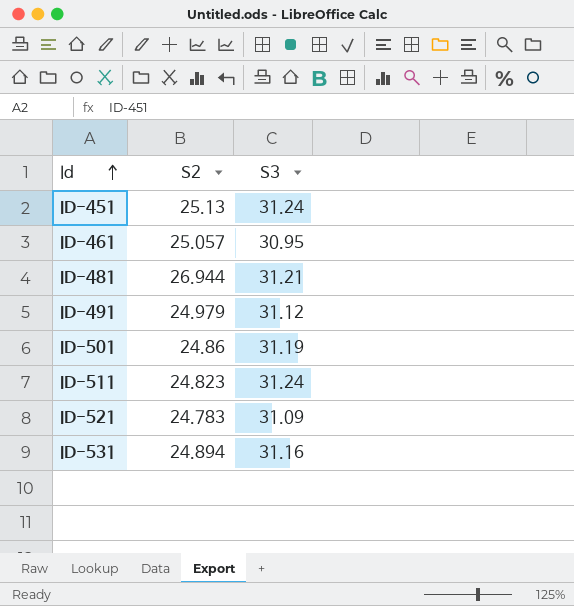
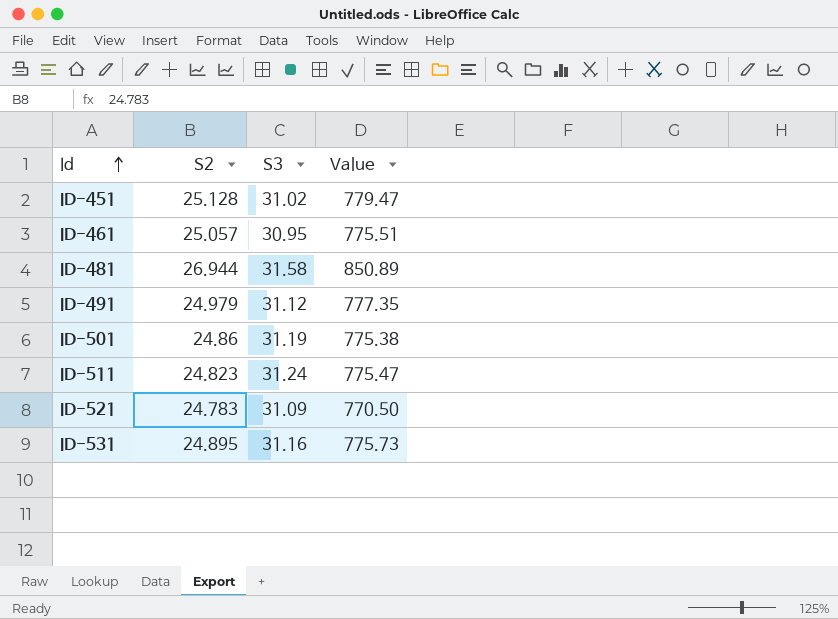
column Value | formula: none -> [S2] * [S3]
ID-451 | S2: 25.13 -> 25.128
ID-451 | S3: 31.24 -> 31.02
ID-481 | S3: 31.21 -> 31.58
ID-531 | S2: 24.894 -> 24.895

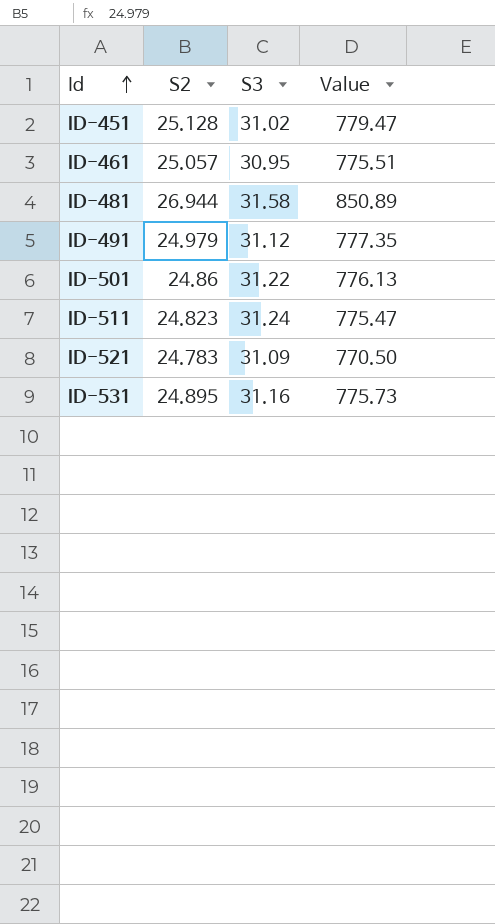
ID-501 | S3: 31.19 -> 31.22
ID-501 | Value: 775.38 -> 776.13

